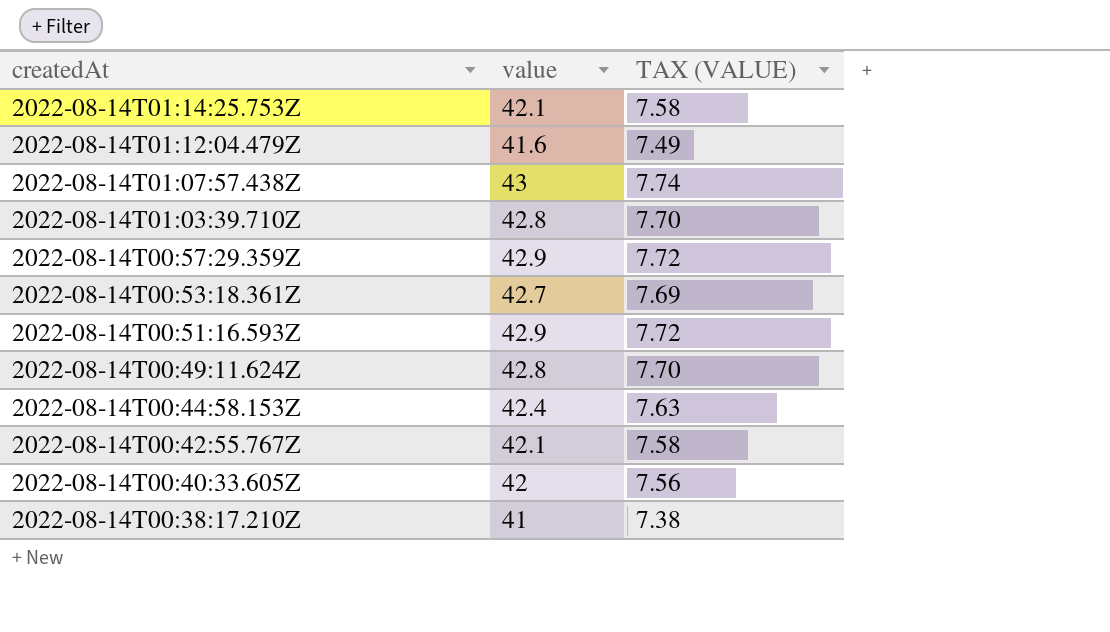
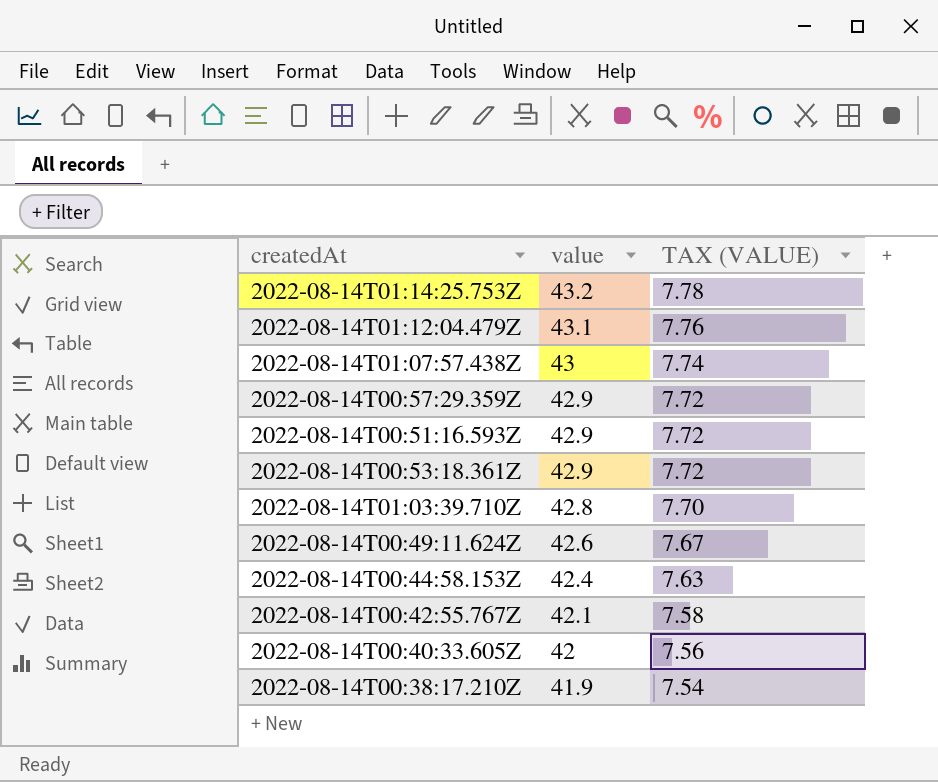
row order: createdAt descending -> value descending
2022-08-14T01:14:25.753Z | value: 42.1 -> 43.2
2022-08-14T01:14:25.753Z | TAX (VALUE): 7.58 -> 7.78
2022-08-14T01:12:04.479Z | value: 41.6 -> 43.1
2022-08-14T01:12:04.479Z | TAX (VALUE): 7.49 -> 7.76
2022-08-14T00:53:18.361Z | value: 42.7 -> 42.9
2022-08-14T00:53:18.361Z | TAX (VALUE): 7.69 -> 7.72
2022-08-14T00:49:11.624Z | value: 42.8 -> 42.6
2022-08-14T00:49:11.624Z | TAX (VALUE): 7.70 -> 7.67
2022-08-14T00:38:17.210Z | value: 41 -> 41.9
2022-08-14T00:38:17.210Z | TAX (VALUE): 7.38 -> 7.54

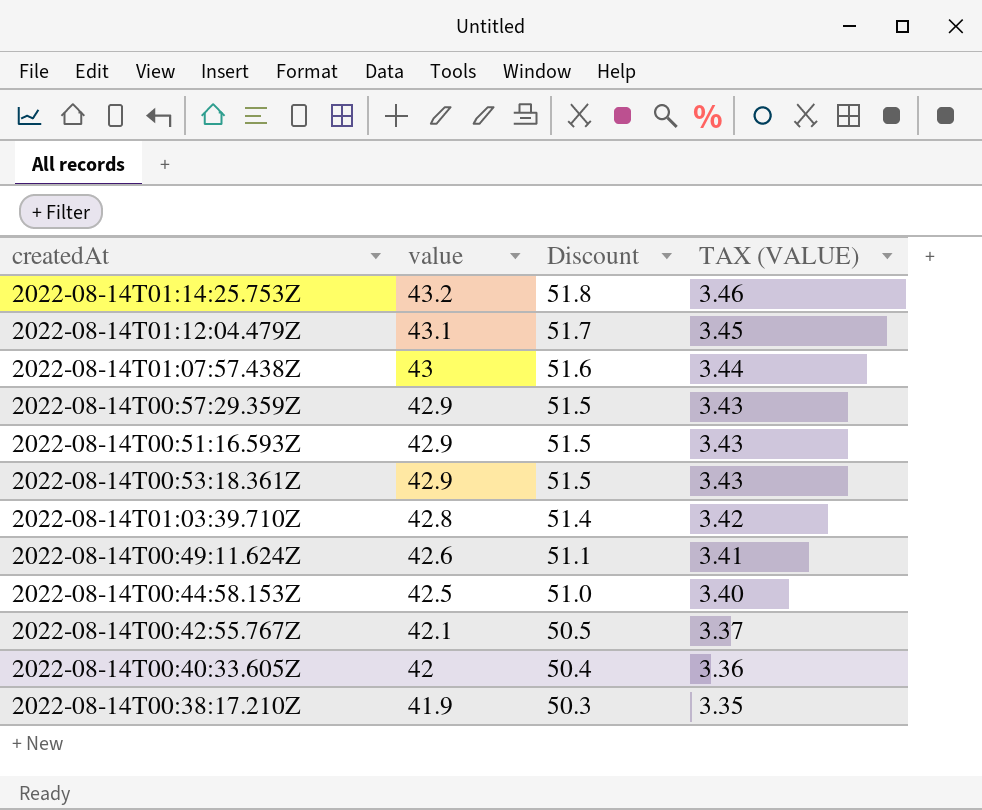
column Discount | formula: none -> [value] * 1.2
column TAX (VALUE) | formula: [value] * 0.18 -> [value] * 0.08
2022-08-14T00:44:58.153Z | value: 42.4 -> 42.5

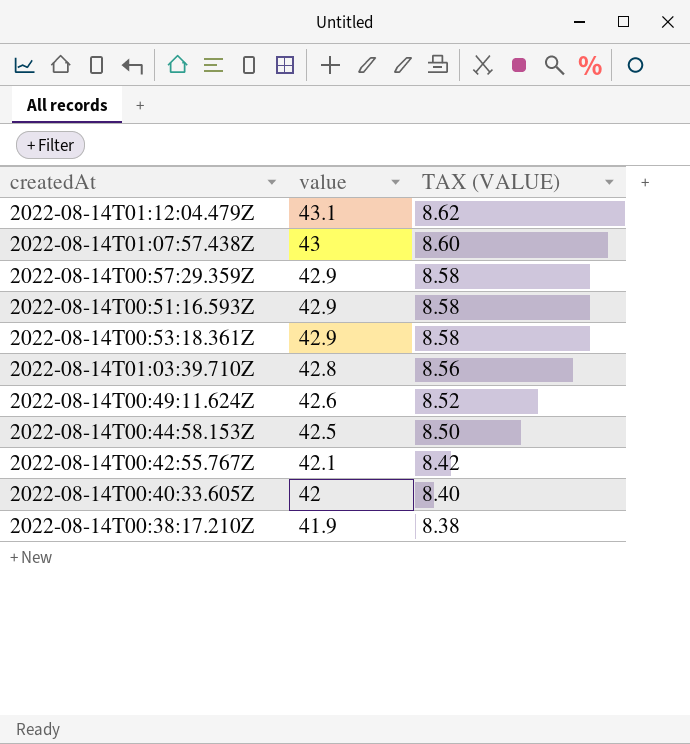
column Discount | formula: [value] * 1.2 -> none
column TAX (VALUE) | formula: [value] * 0.08 -> [value] * 0.2
row 2022-08-14T01:14:25.753Z: 43.2 | 51.8 | 3.46 -> none

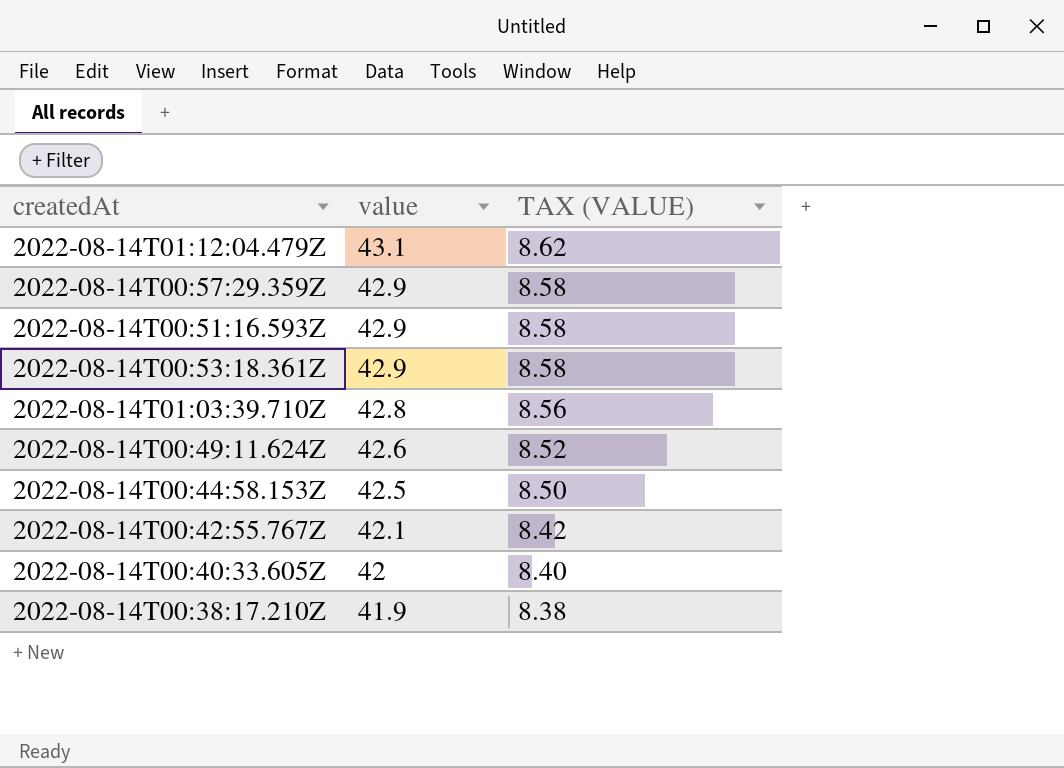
row 2022-08-14T01:07:57.438Z: 43 | 8.60 -> none

